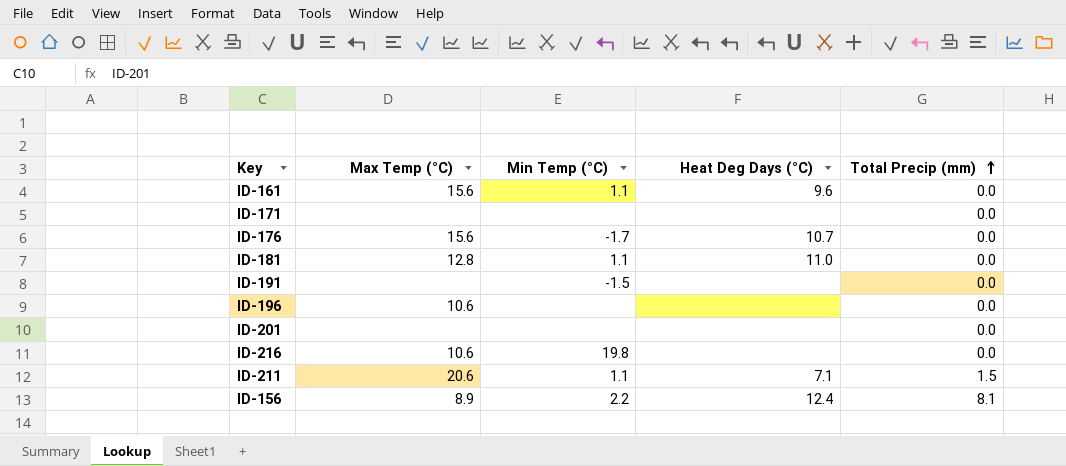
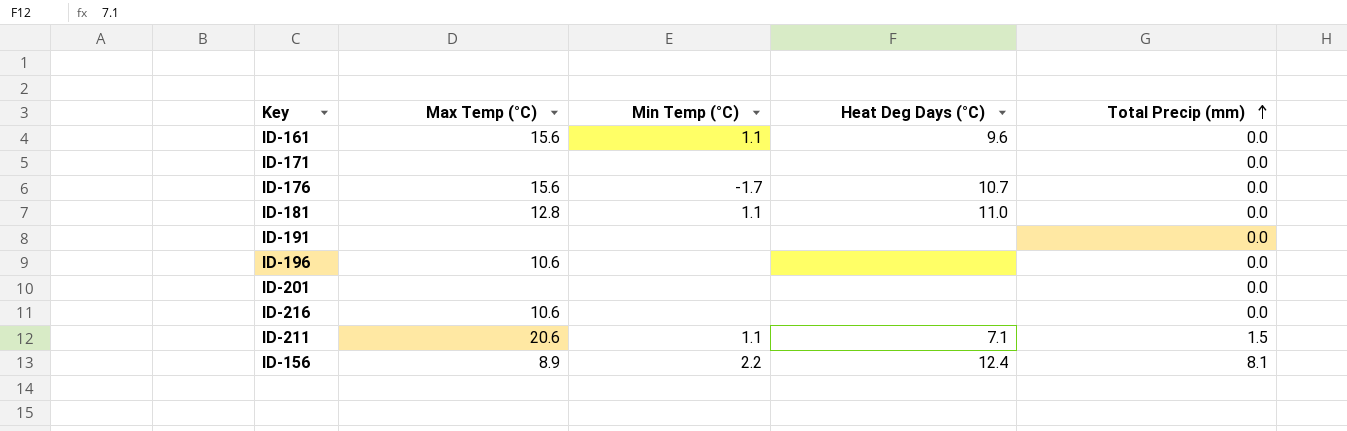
ID-191 | Min Temp (°C): -1.5 -> none
ID-216 | Min Temp (°C): 19.8 -> none

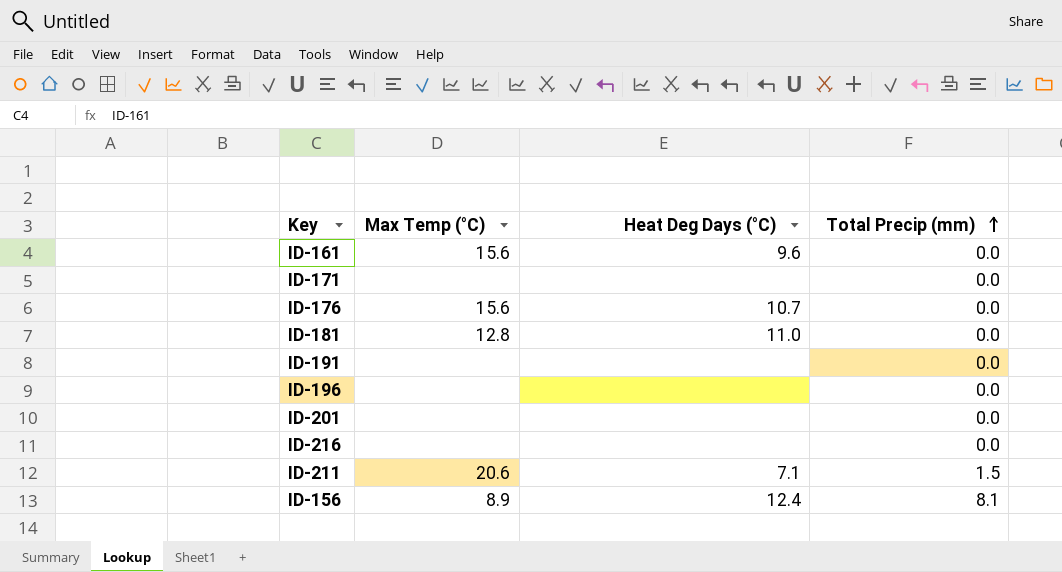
column Min Temp (°C) | position: 3 -> none
ID-196 | Max Temp (°C): 10.6 -> none
ID-216 | Max Temp (°C): 10.6 -> none

